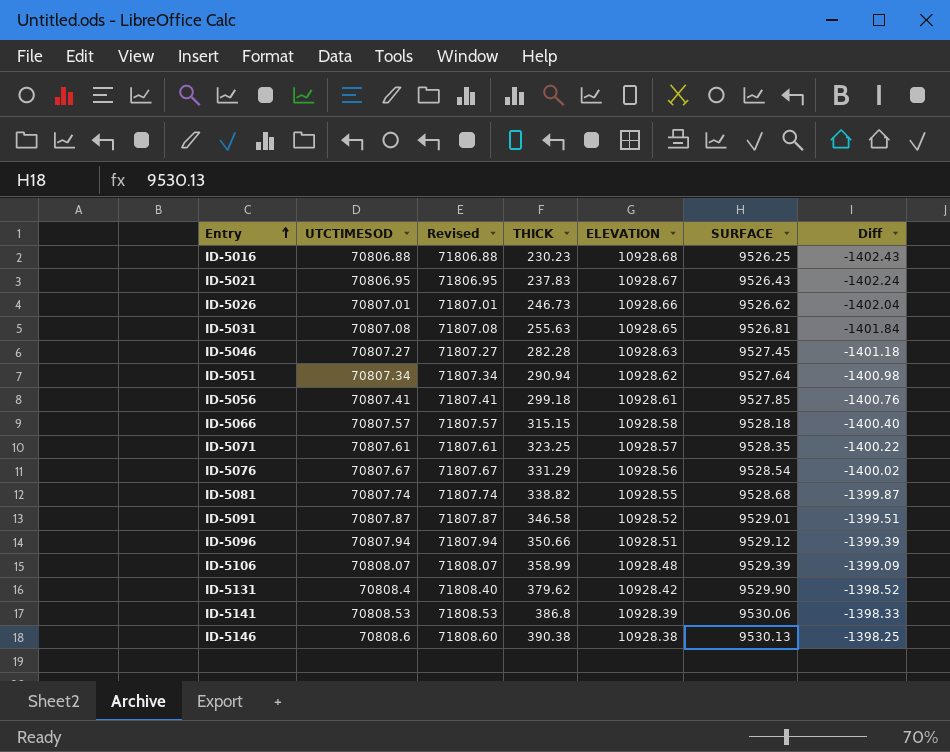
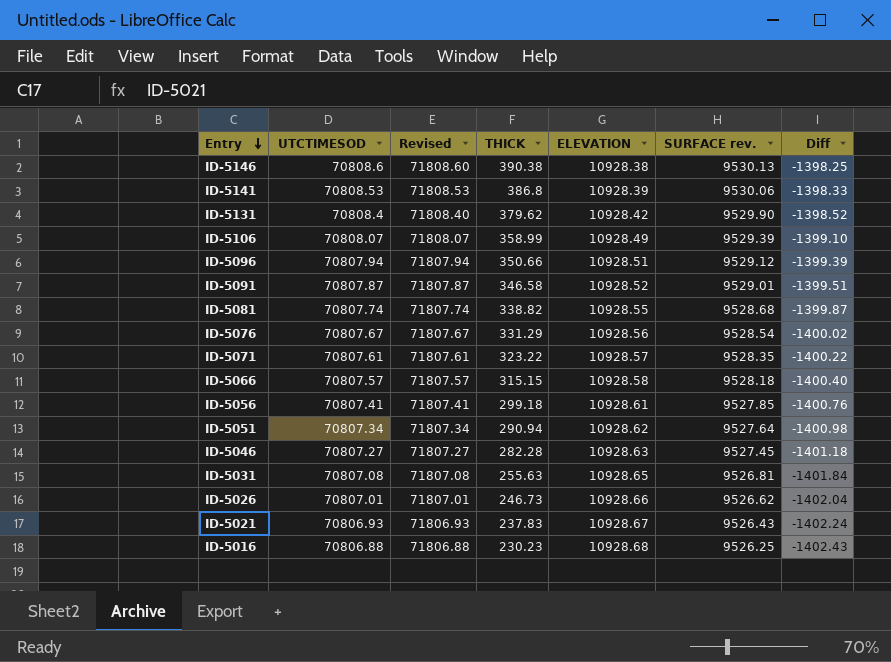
row order: Entry ascending -> Entry descending
column name: SURFACE -> SURFACE rev.
ID-5106 | ELEVATION: 10928.48 -> 10928.49
ID-5106 | Diff: -1399.09 -> -1399.10
ID-5071 | THICK: 323.25 -> 323.22
ID-5021 | UTCTIMESOD: 70806.95 -> 70806.93
ID-5021 | Revised: 71806.95 -> 71806.93

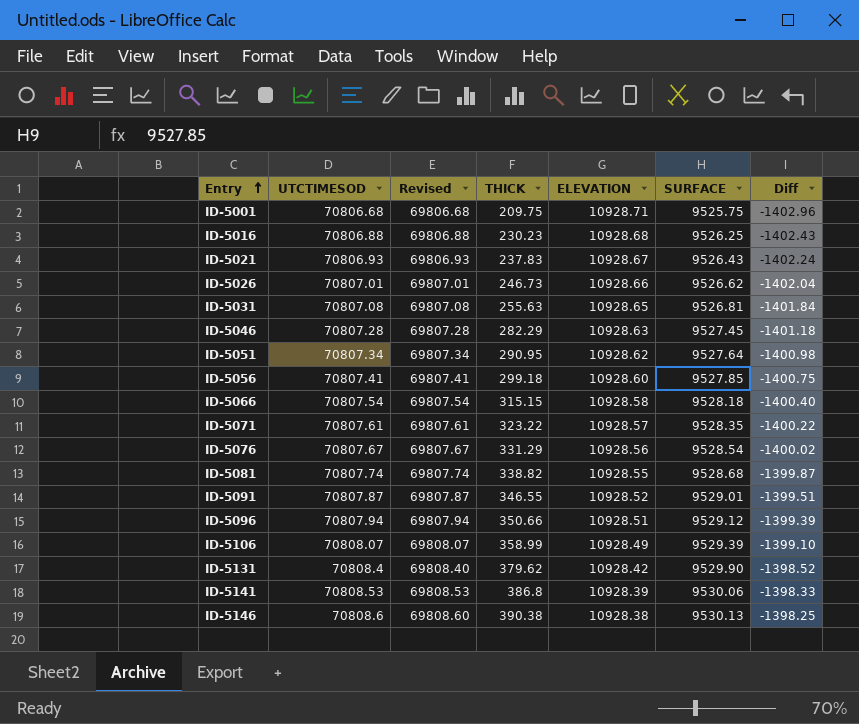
row order: Entry descending -> Entry ascending
column Revised | formula: [UTCTIMESOD] + 1000 -> [UTCTIMESOD] - 1000
column name: SURFACE rev. -> SURFACE
row ID-5001: none -> 70806.68 | 69806.68 | 209.75 | 10928.71 | 9525.75 | -1402.96
ID-5046 | UTCTIMESOD: 70807.27 -> 70807.28
ID-5046 | THICK: 282.28 -> 282.29
ID-5051 | THICK: 290.94 -> 290.95
ID-5056 | ELEVATION: 10928.61 -> 10928.60
ID-5056 | Diff: -1400.76 -> -1400.75
ID-5066 | UTCTIMESOD: 70807.57 -> 70807.54
ID-5091 | THICK: 346.58 -> 346.55

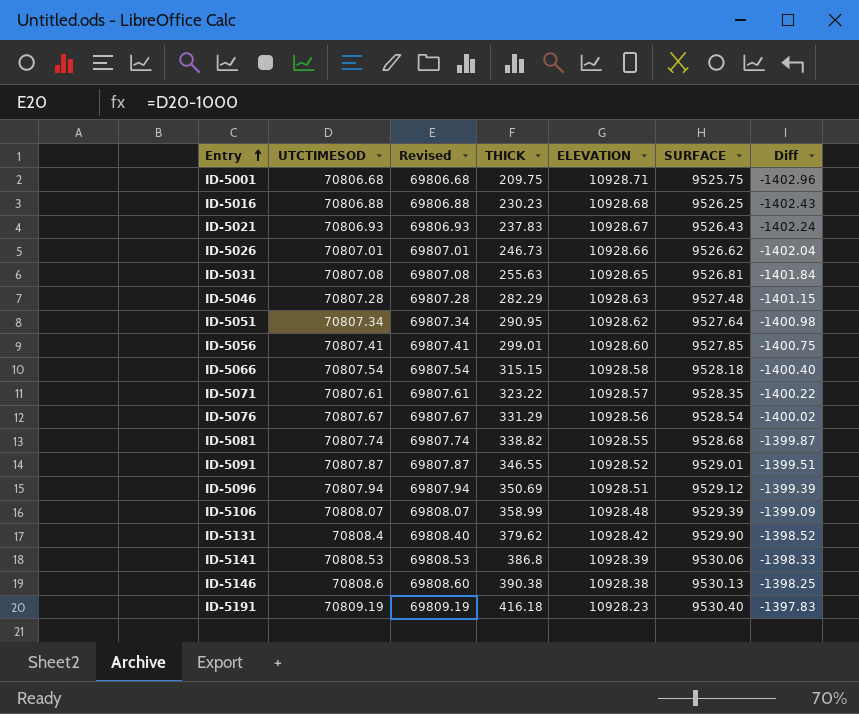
ID-5046 | SURFACE: 9527.45 -> 9527.48
ID-5046 | Diff: -1401.18 -> -1401.15
ID-5056 | THICK: 299.18 -> 299.01
ID-5096 | THICK: 350.66 -> 350.69
ID-5106 | ELEVATION: 10928.49 -> 10928.48
ID-5106 | Diff: -1399.10 -> -1399.09
row ID-5191: none -> 70809.19 | 69809.19 | 416.18 | 10928.23 | 9530.40 | -1397.83

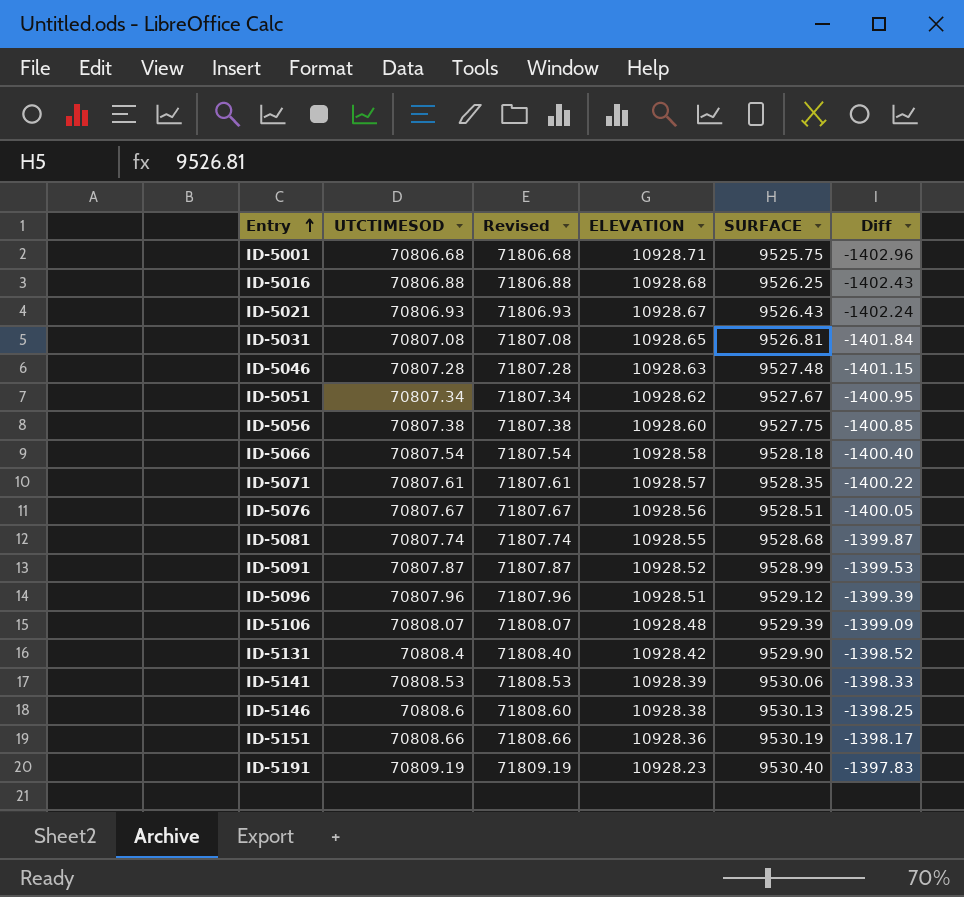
column THICK | position: 4 -> none
column Revised | formula: [UTCTIMESOD] - 1000 -> [UTCTIMESOD] + 1000
row ID-5026: 70807.01 | 69807.01 | 246.73 | 10928.66 | 9526.62 | -1402.04 -> none
ID-5051 | SURFACE: 9527.64 -> 9527.67
ID-5051 | Diff: -1400.98 -> -1400.95
ID-5056 | UTCTIMESOD: 70807.41 -> 70807.38
ID-5056 | SURFACE: 9527.85 -> 9527.75
ID-5056 | Diff: -1400.75 -> -1400.85
ID-5076 | SURFACE: 9528.54 -> 9528.51
ID-5076 | Diff: -1400.02 -> -1400.05
ID-5091 | SURFACE: 9529.01 -> 9528.99
ID-5091 | Diff: -1399.51 -> -1399.53
ID-5096 | UTCTIMESOD: 70807.94 -> 70807.96
row ID-5151: none -> 70808.66 | 71808.66 | 10928.36 | 9530.19 | -1398.17

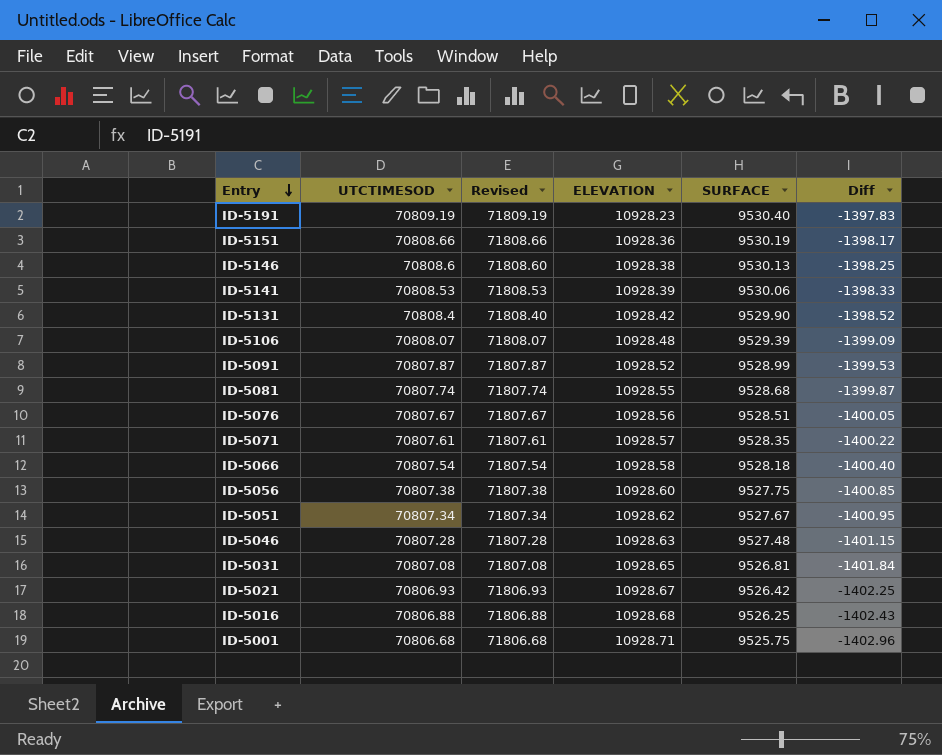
row order: Entry ascending -> Entry descending
row ID-5096: 70807.96 | 71807.96 | 10928.51 | 9529.12 | -1399.39 -> none
ID-5021 | SURFACE: 9526.43 -> 9526.42
ID-5021 | Diff: -1402.24 -> -1402.25

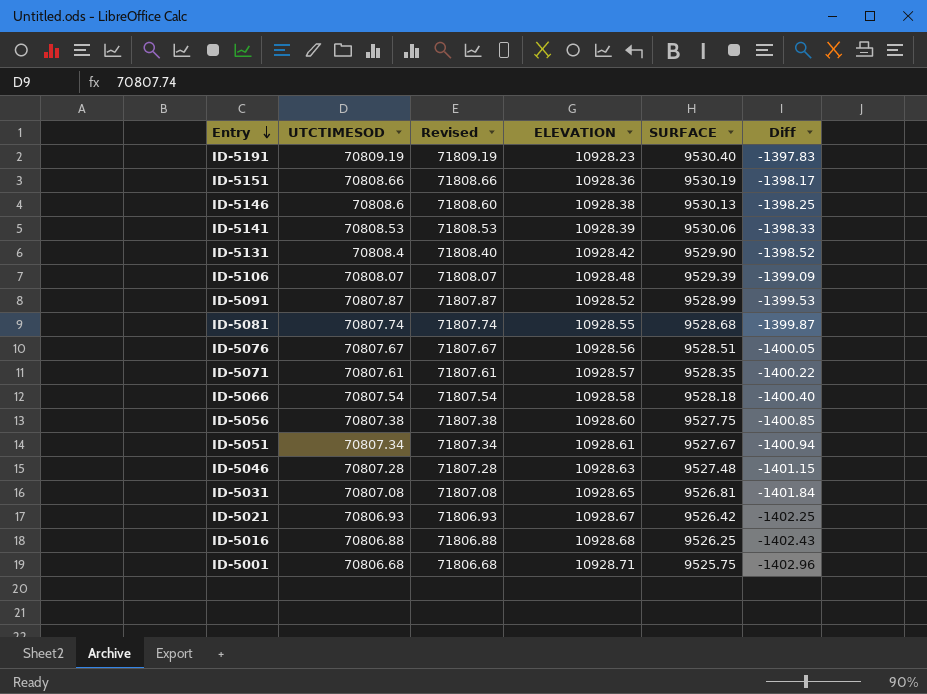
ID-5051 | ELEVATION: 10928.62 -> 10928.61
ID-5051 | Diff: -1400.95 -> -1400.94

